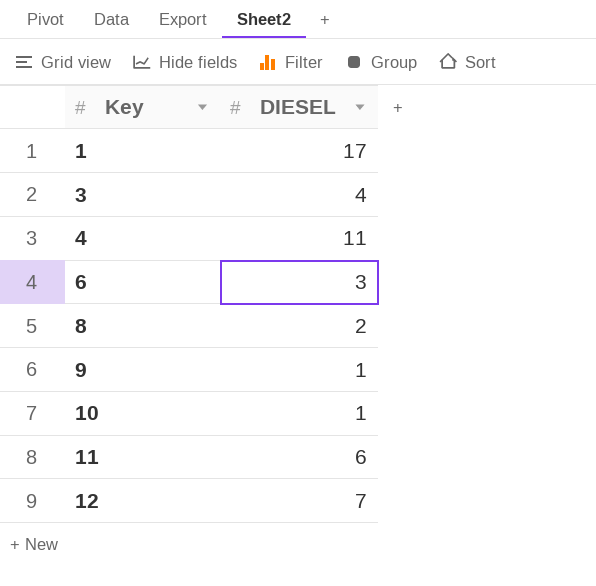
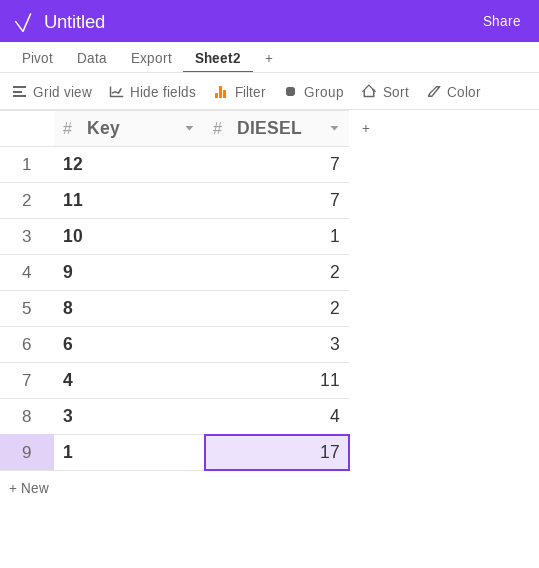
row order: Key ascending -> Key descending
11 | DIESEL: 6 -> 7
9 | DIESEL: 1 -> 2

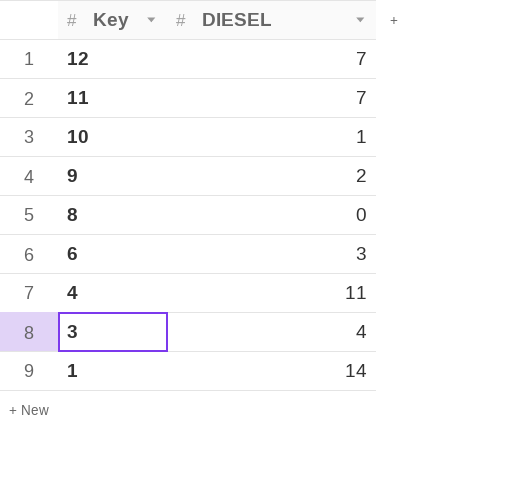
8 | DIESEL: 2 -> 0
1 | DIESEL: 17 -> 14

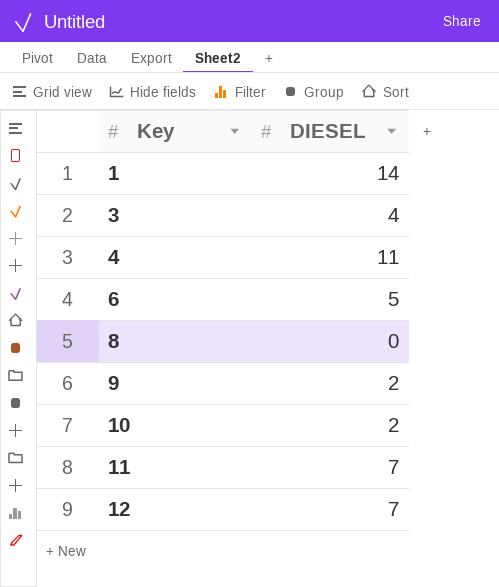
row order: Key descending -> Key ascending
6 | DIESEL: 3 -> 5
10 | DIESEL: 1 -> 2

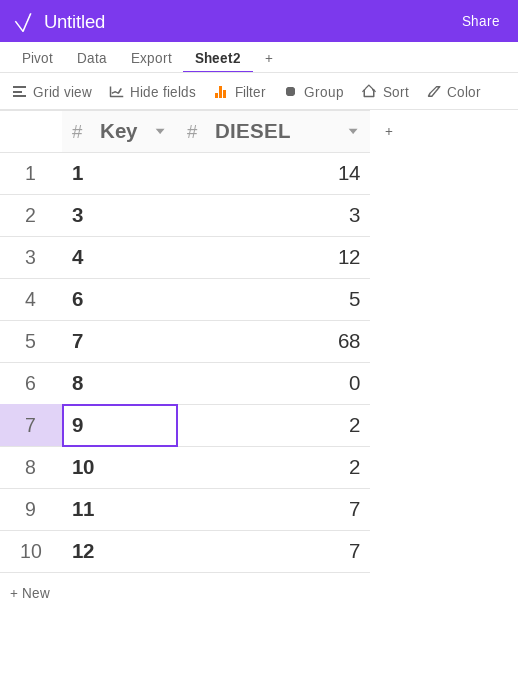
3 | DIESEL: 4 -> 3
4 | DIESEL: 11 -> 12
row 7: none -> 68

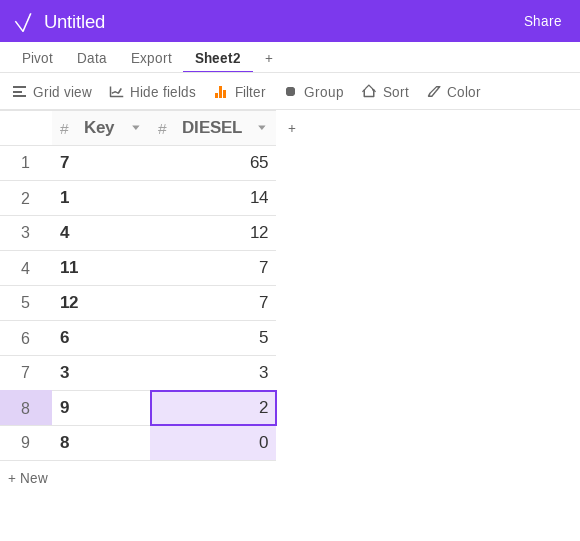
row order: Key ascending -> DIESEL descending
row 10: 2 -> none
7 | DIESEL: 68 -> 65

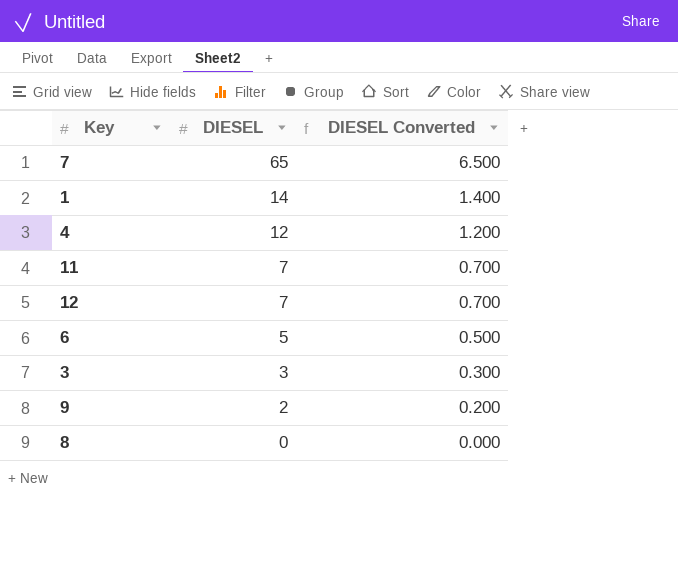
column DIESEL Converted | formula: none -> [DIESEL] * 0.1

